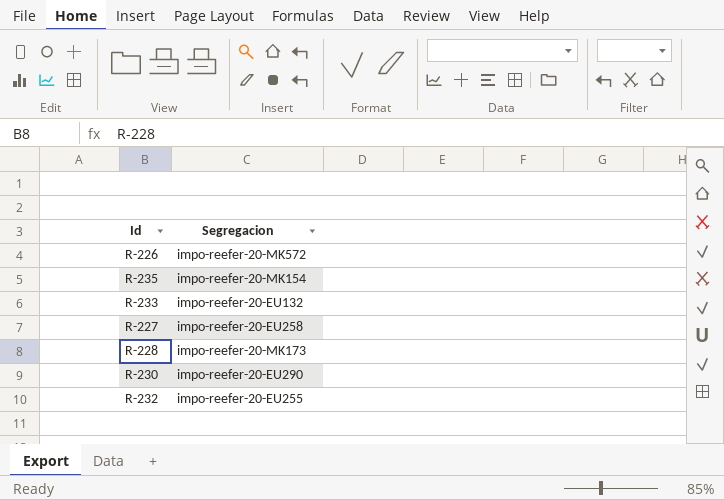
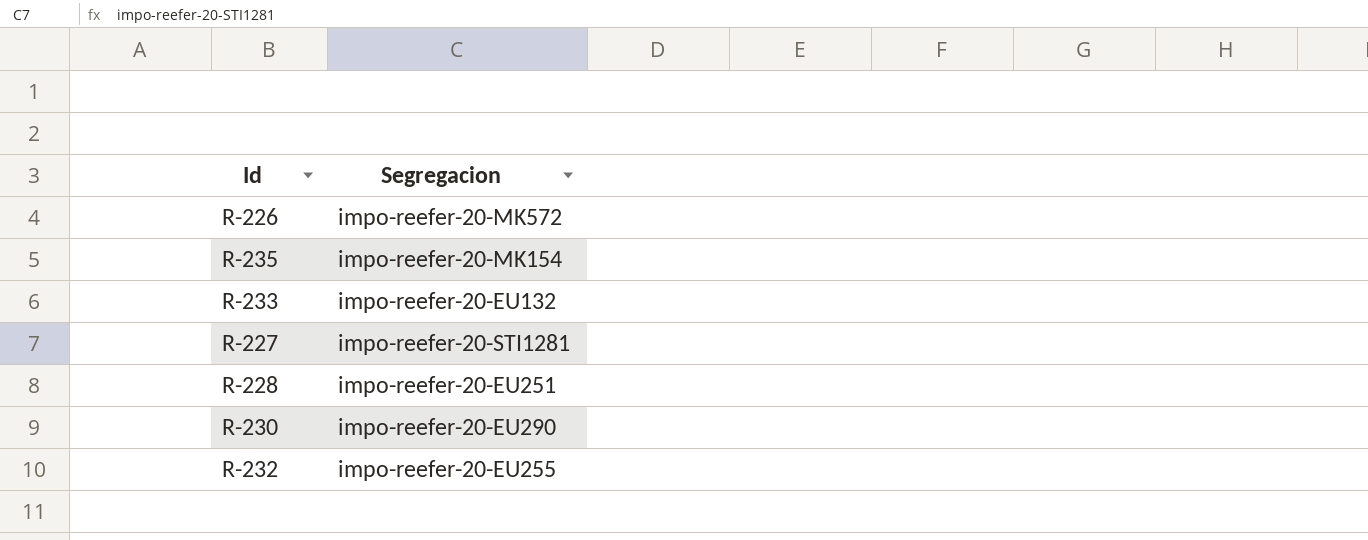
R-227 | Segregacion: impo-reefer-20-EU258 -> impo-reefer-20-STI1281
R-228 | Segregacion: impo-reefer-20-MK173 -> impo-reefer-20-EU251

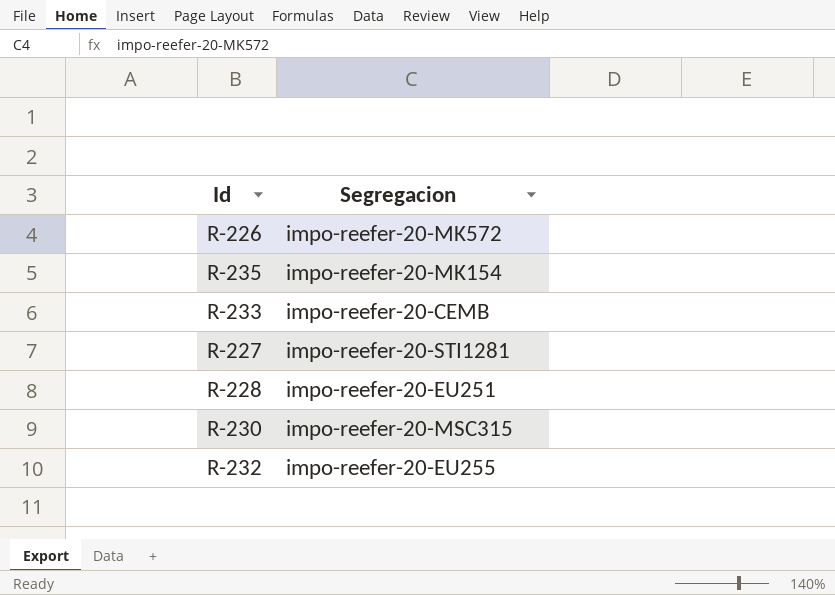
R-233 | Segregacion: impo-reefer-20-EU132 -> impo-reefer-20-CEMB
R-230 | Segregacion: impo-reefer-20-EU290 -> impo-reefer-20-MSC315

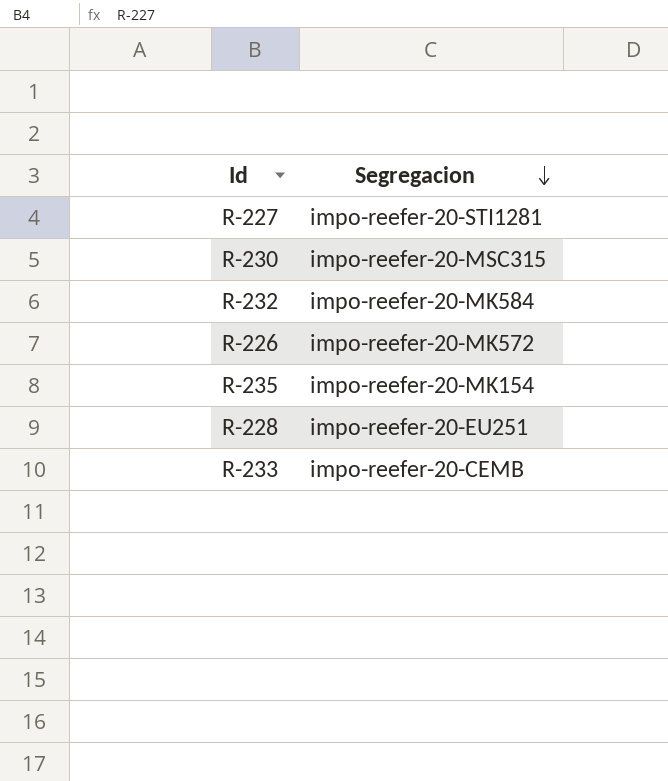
row order: none -> Segregacion descending
R-232 | Segregacion: impo-reefer-20-EU255 -> impo-reefer-20-MK584

